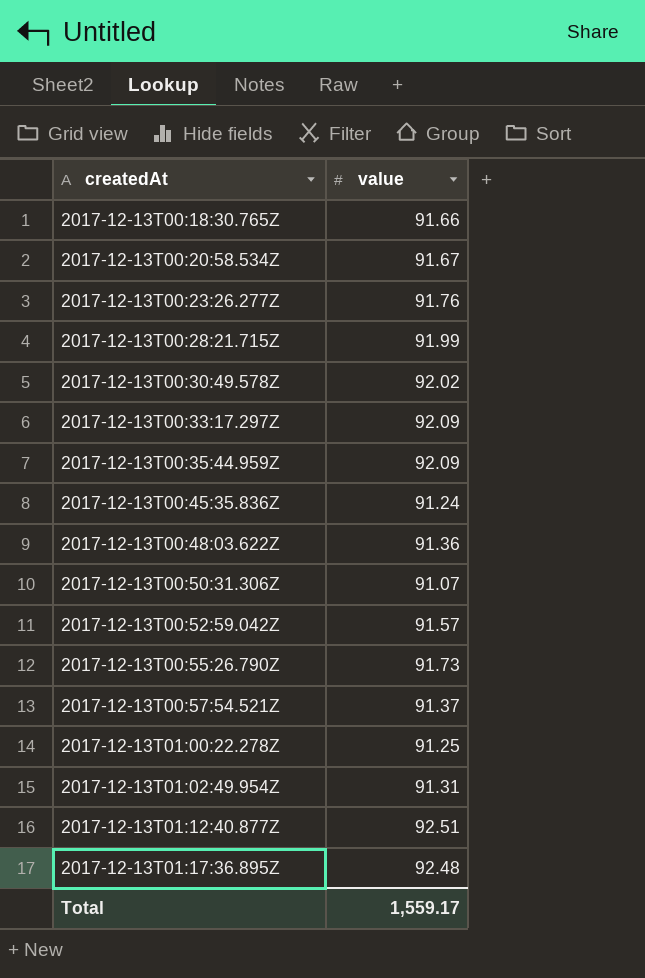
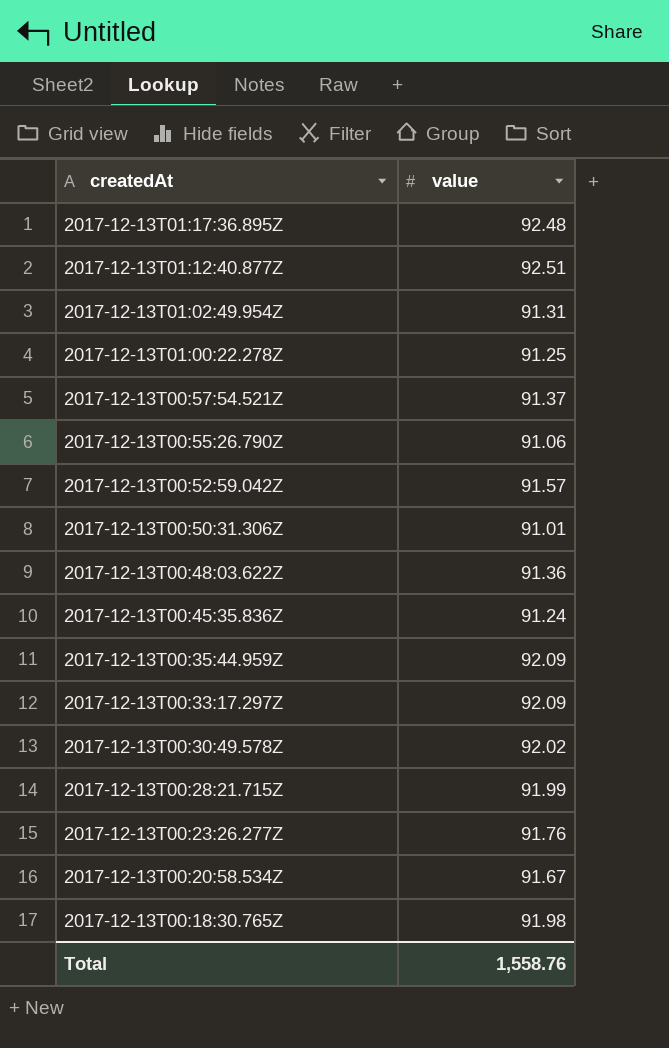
row order: createdAt ascending -> createdAt descending
2017-12-13T00:55:26.790Z | value: 91.73 -> 91.06
2017-12-13T00:50:31.306Z | value: 91.07 -> 91.01
2017-12-13T00:18:30.765Z | value: 91.66 -> 91.98
Total | value: 1,559.17 -> 1,558.76

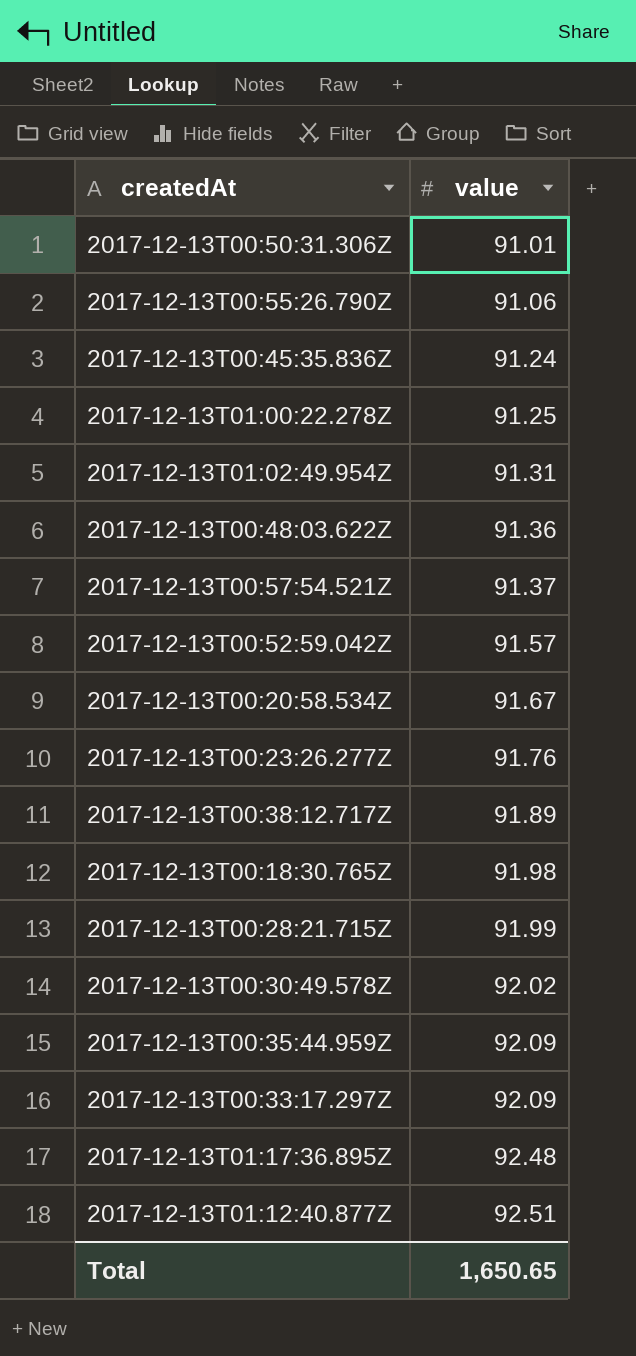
row order: createdAt descending -> value ascending
row 2017-12-13T00:38:12.717Z: none -> 91.89
Total | value: 1,558.76 -> 1,650.65

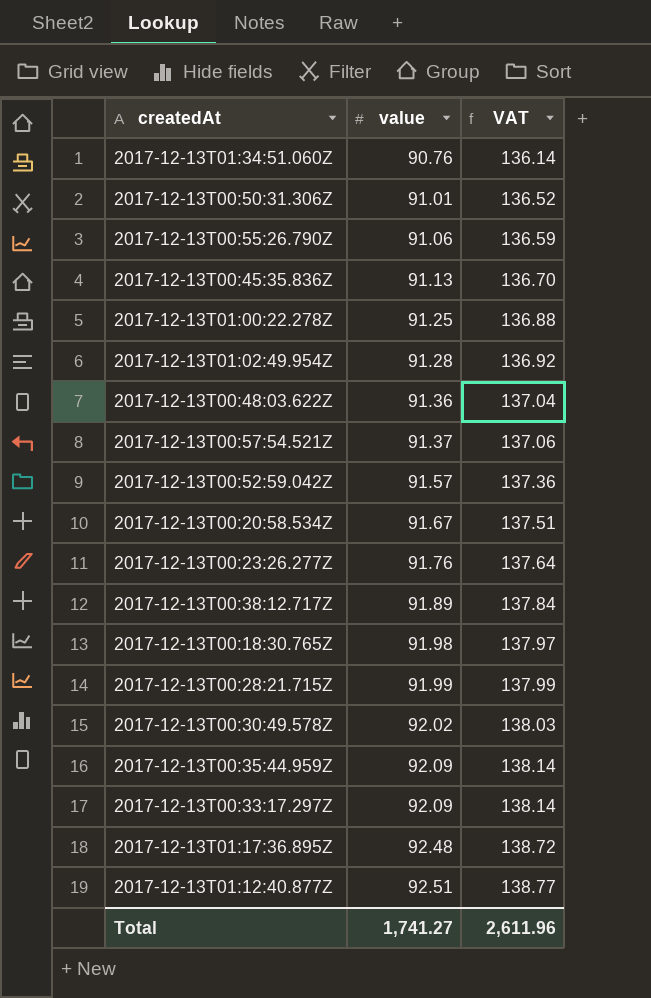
column VAT | formula: none -> [value] * 1.5
row 2017-12-13T01:34:51.060Z: none -> 90.76 | 136.14
2017-12-13T00:45:35.836Z | value: 91.24 -> 91.13
2017-12-13T01:02:49.954Z | value: 91.31 -> 91.28
Total | value: 1,650.65 -> 1,741.27

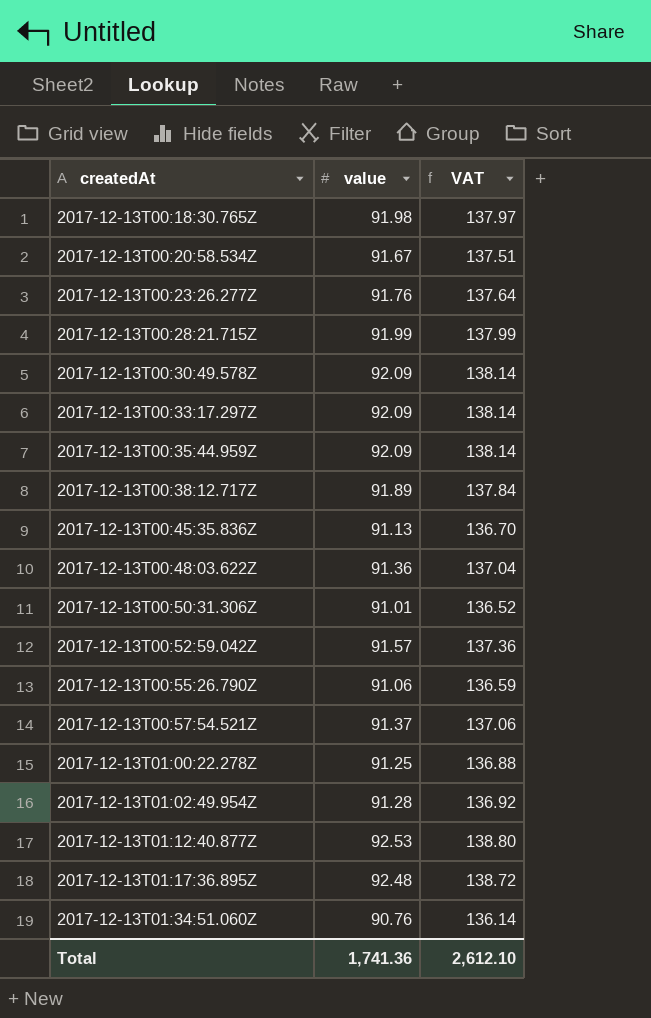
row order: value ascending -> createdAt ascending
2017-12-13T00:30:49.578Z | value: 92.02 -> 92.09
2017-12-13T00:30:49.578Z | VAT: 138.03 -> 138.14
2017-12-13T01:12:40.877Z | value: 92.51 -> 92.53
2017-12-13T01:12:40.877Z | VAT: 138.77 -> 138.80
Total | value: 1,741.27 -> 1,741.36
Total | VAT: 2,611.96 -> 2,612.10

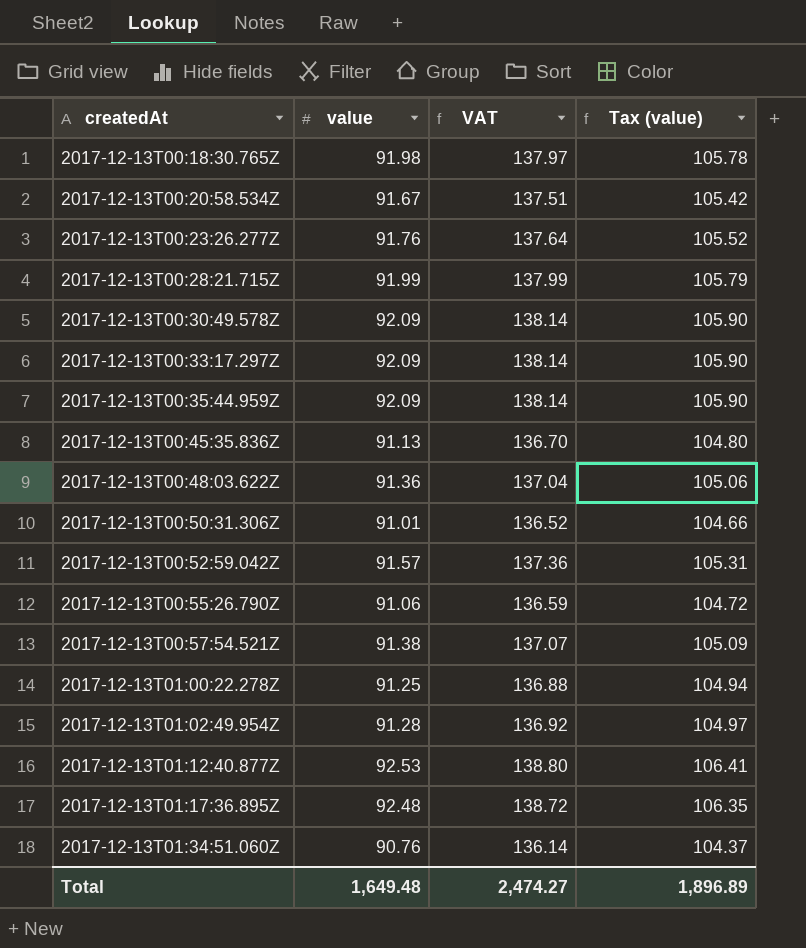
column Tax (value) | formula: none -> [value] * 1.15
row 2017-12-13T00:38:12.717Z: 91.89 | 137.84 -> none
2017-12-13T00:57:54.521Z | value: 91.37 -> 91.38
2017-12-13T00:57:54.521Z | VAT: 137.06 -> 137.07
Total | value: 1,741.36 -> 1,649.48
Total | VAT: 2,612.10 -> 2,474.27

